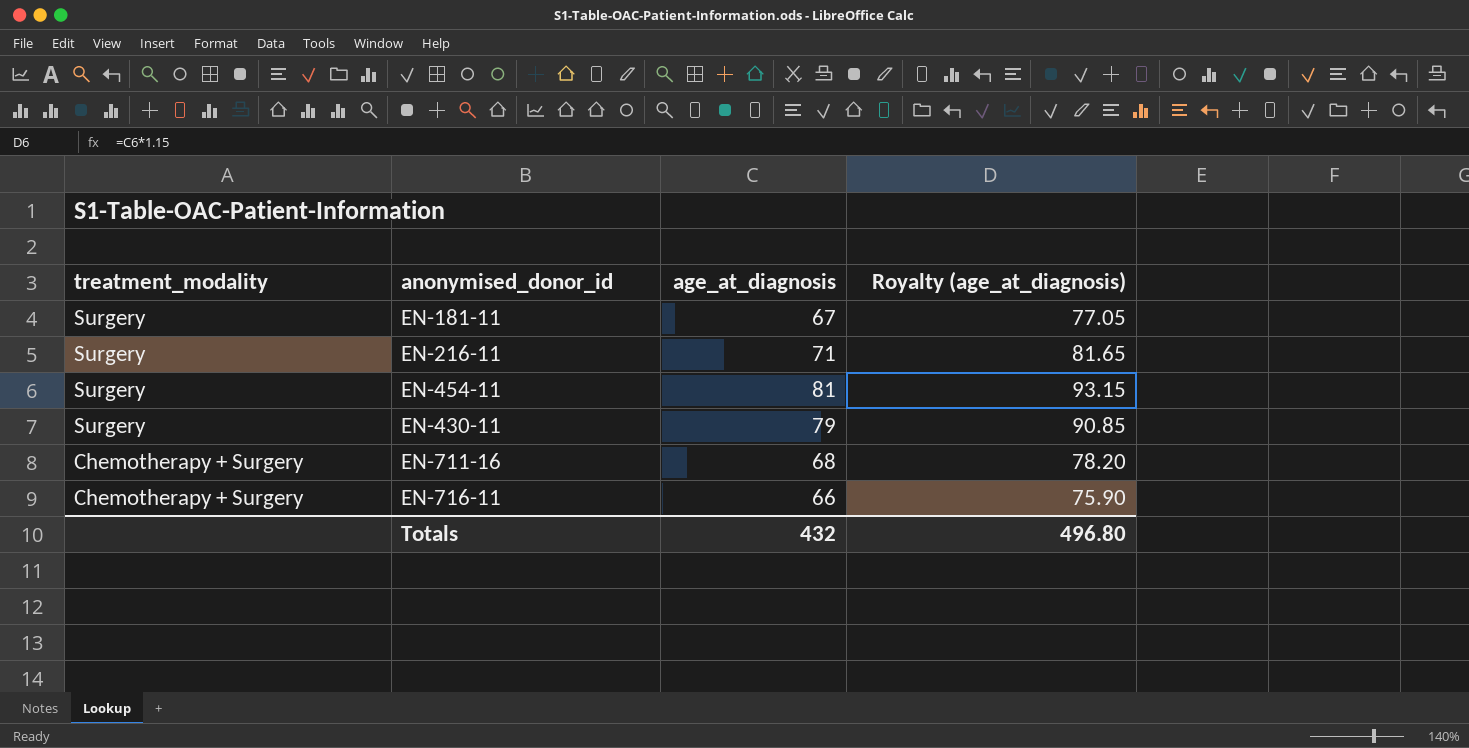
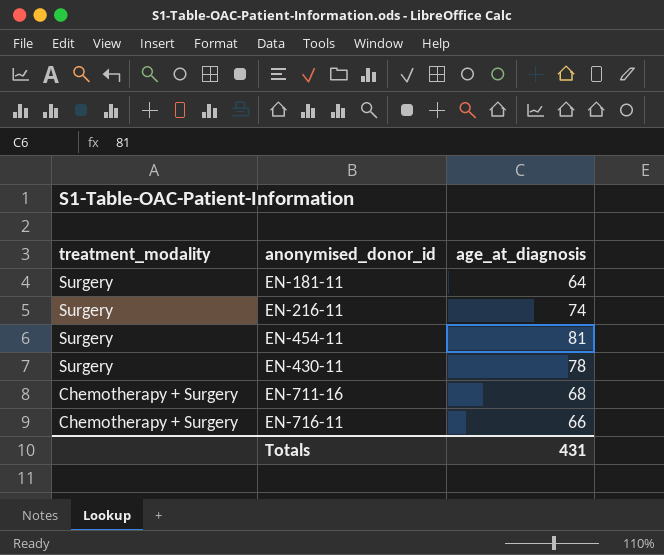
column Royalty (age_at_diagnosis) | formula: [age_at_diagnosis] * 1.15 -> none
EN-181-11 | age_at_diagnosis: 67 -> 64
EN-216-11 | age_at_diagnosis: 71 -> 74
EN-430-11 | age_at_diagnosis: 79 -> 78
Totals | age_at_diagnosis: 432 -> 431

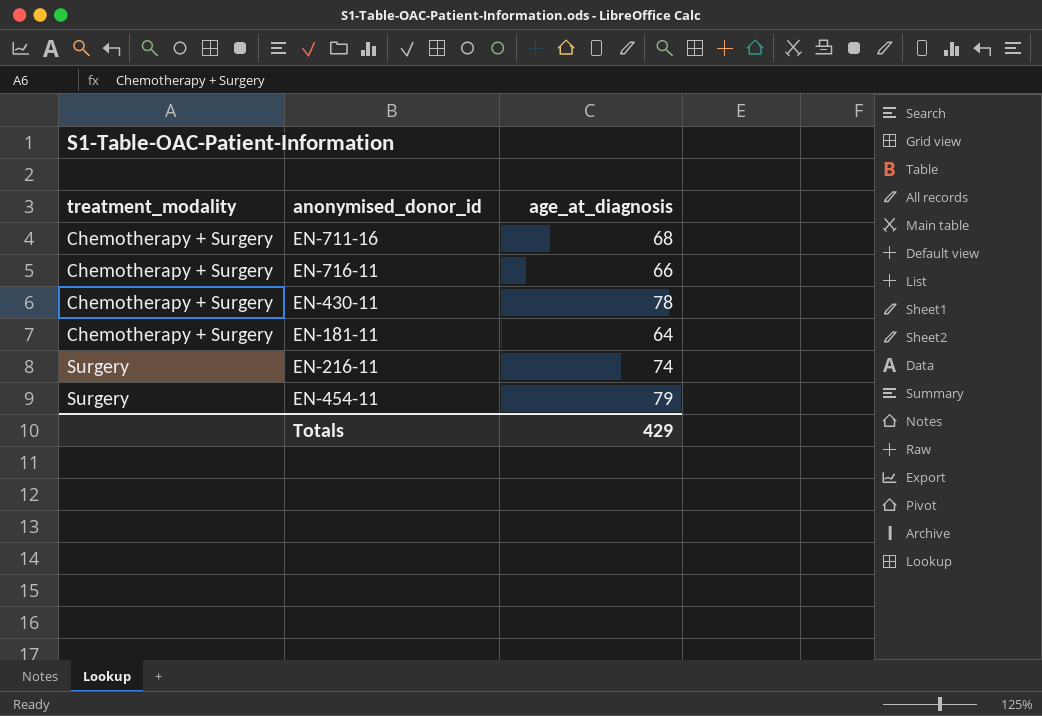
row order: treatment_modality descending -> treatment_modality ascending
EN-430-11 | treatment_modality: Surgery -> Chemotherapy + Surgery
EN-181-11 | treatment_modality: Surgery -> Chemotherapy + Surgery
EN-454-11 | age_at_diagnosis: 81 -> 79
Totals | age_at_diagnosis: 431 -> 429

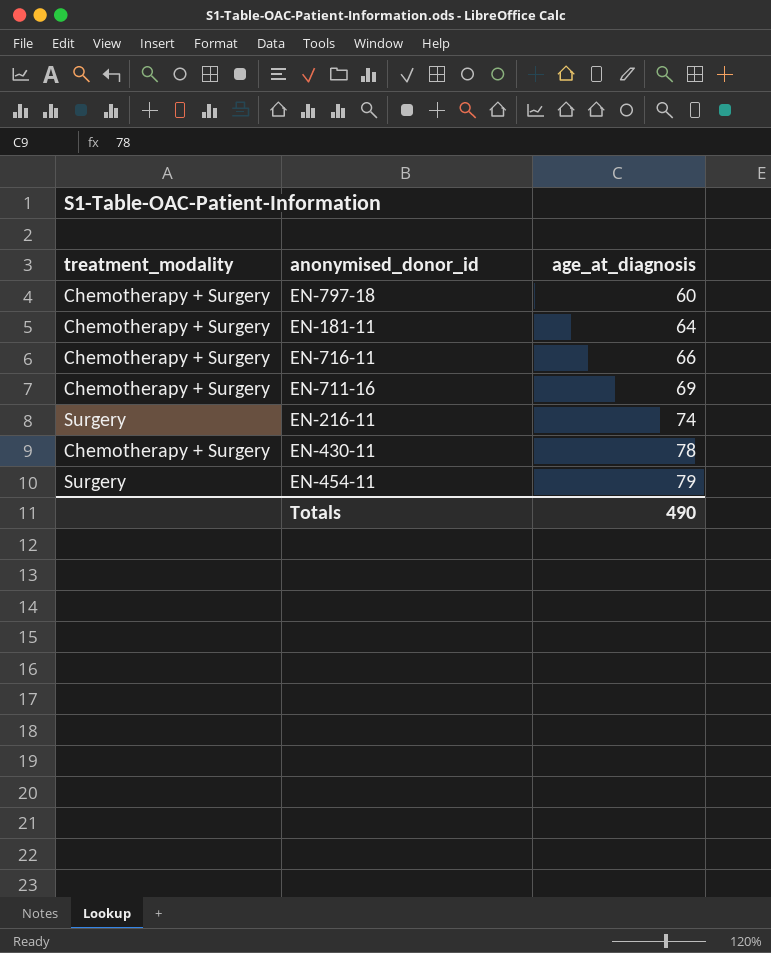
row order: treatment_modality ascending -> age_at_diagnosis ascending
row EN-797-18: none -> Chemotherapy + Surgery | 60
EN-711-16 | age_at_diagnosis: 68 -> 69
Totals | age_at_diagnosis: 429 -> 490

